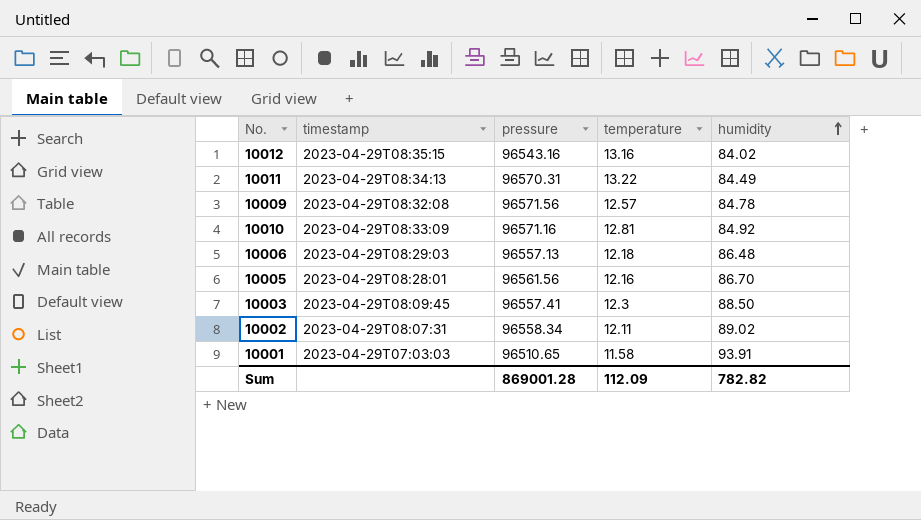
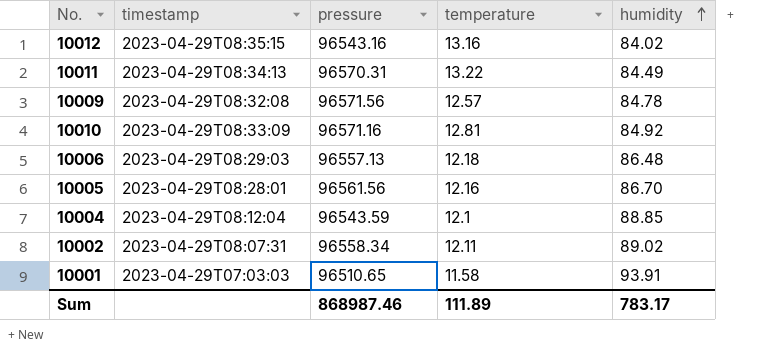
row 10003: 2023-04-29T08:09:45 | 96557.41 | 12.3 | 88.50 -> none
row 10004: none -> 2023-04-29T08:12:04 | 96543.59 | 12.1 | 88.85
Sum | pressure: 869001.28 -> 868987.46
Sum | temperature: 112.09 -> 111.89
Sum | humidity: 782.82 -> 783.17

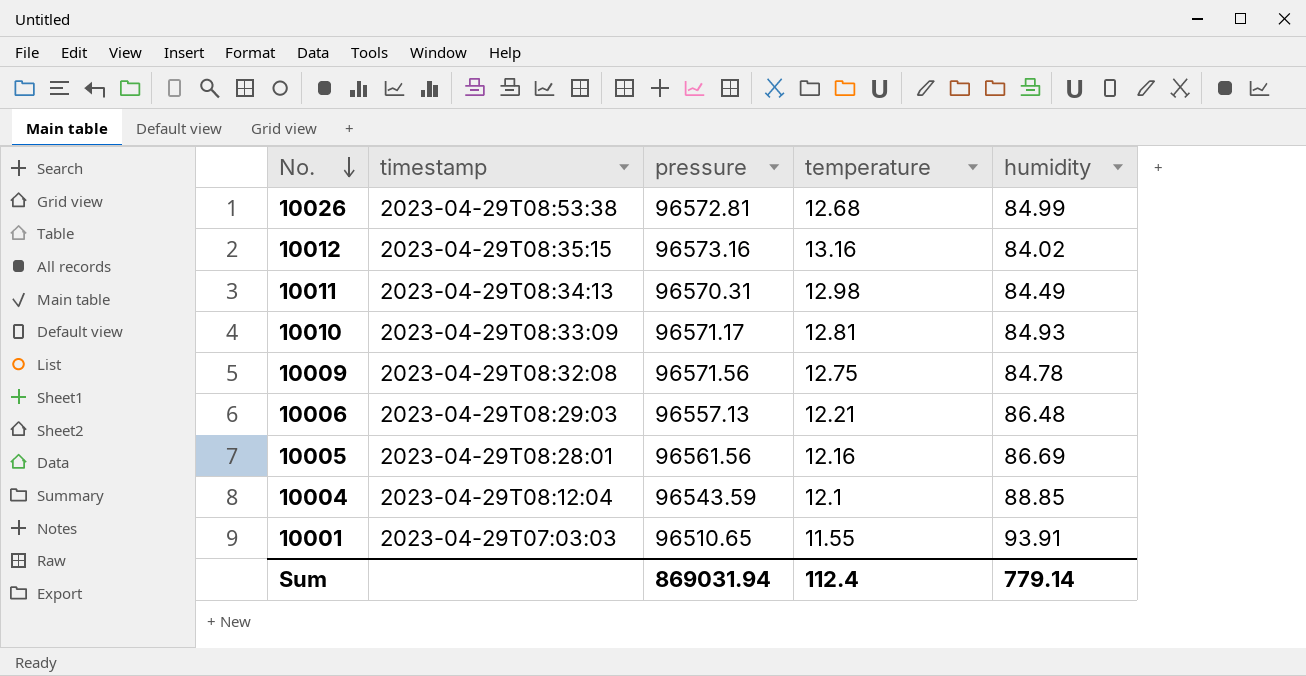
row order: humidity ascending -> No. descending
row 10002: 2023-04-29T08:07:31 | 96558.34 | 12.11 | 89.02 -> none
row 10026: none -> 2023-04-29T08:53:38 | 96572.81 | 12.68 | 84.99
10012 | pressure: 96543.16 -> 96573.16
10011 | temperature: 13.22 -> 12.98
10010 | pressure: 96571.16 -> 96571.17
10010 | humidity: 84.92 -> 84.93
10009 | temperature: 12.57 -> 12.75
10006 | temperature: 12.18 -> 12.21
10005 | humidity: 86.70 -> 86.69
10001 | temperature: 11.58 -> 11.55
Sum | pressure: 868987.46 -> 869031.94
Sum | temperature: 111.89 -> 112.4
Sum | humidity: 783.17 -> 779.14

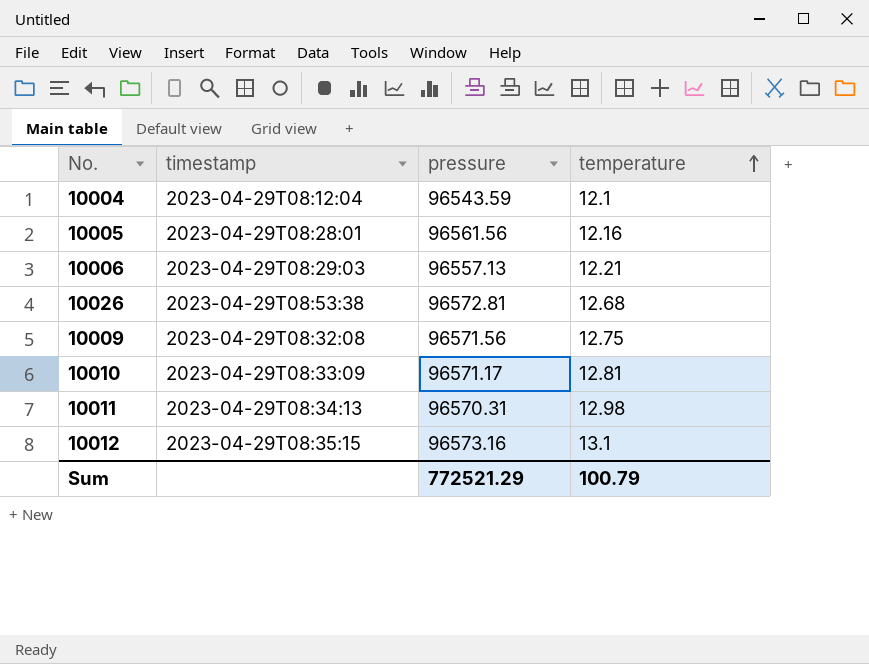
row order: No. descending -> temperature ascending
column humidity | position: 5 -> none
row 10001: 2023-04-29T07:03:03 | 96510.65 | 11.55 | 93.91 -> none
10012 | temperature: 13.16 -> 13.1
Sum | pressure: 869031.94 -> 772521.29
Sum | temperature: 112.4 -> 100.79

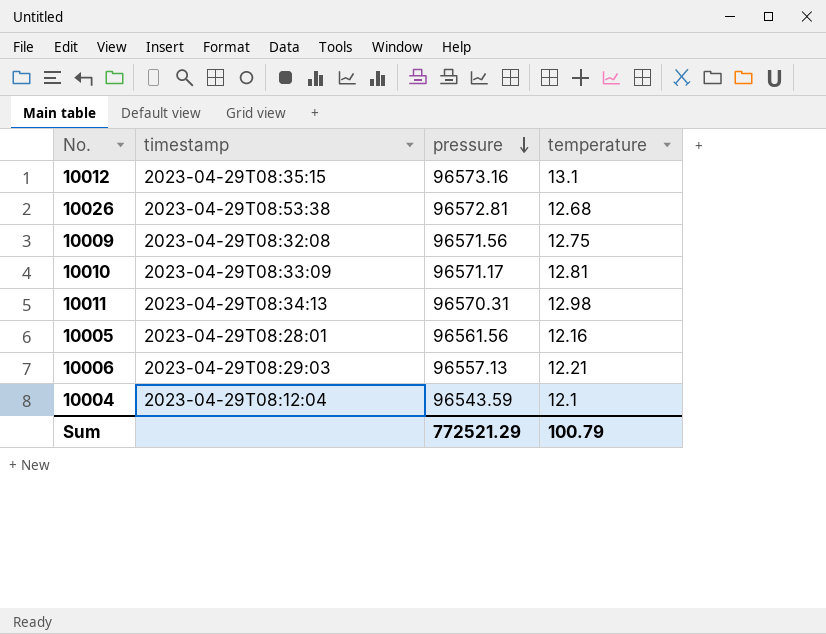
row order: temperature ascending -> pressure descending

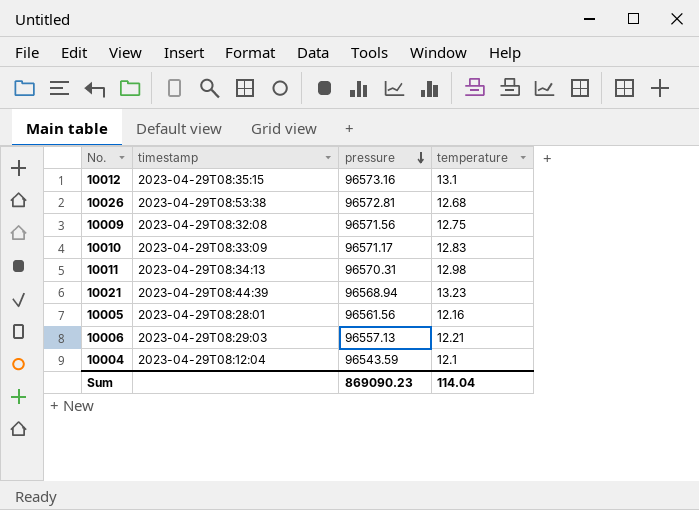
10010 | temperature: 12.81 -> 12.83
row 10021: none -> 2023-04-29T08:44:39 | 96568.94 | 13.23
Sum | pressure: 772521.29 -> 869090.23
Sum | temperature: 100.79 -> 114.04

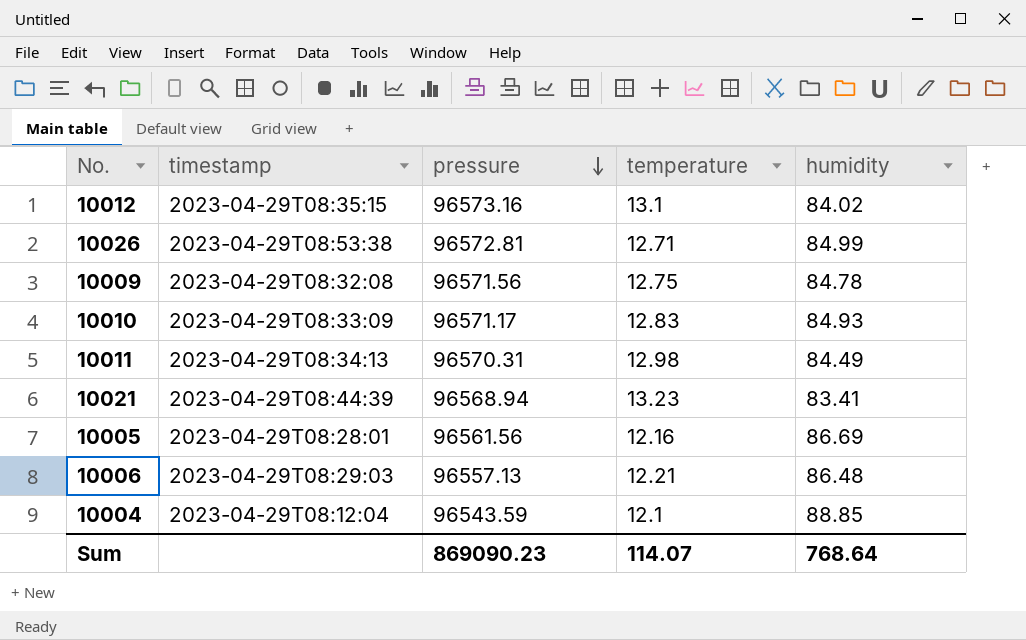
column humidity | position: none -> 5
10026 | temperature: 12.68 -> 12.71
Sum | temperature: 114.04 -> 114.07

